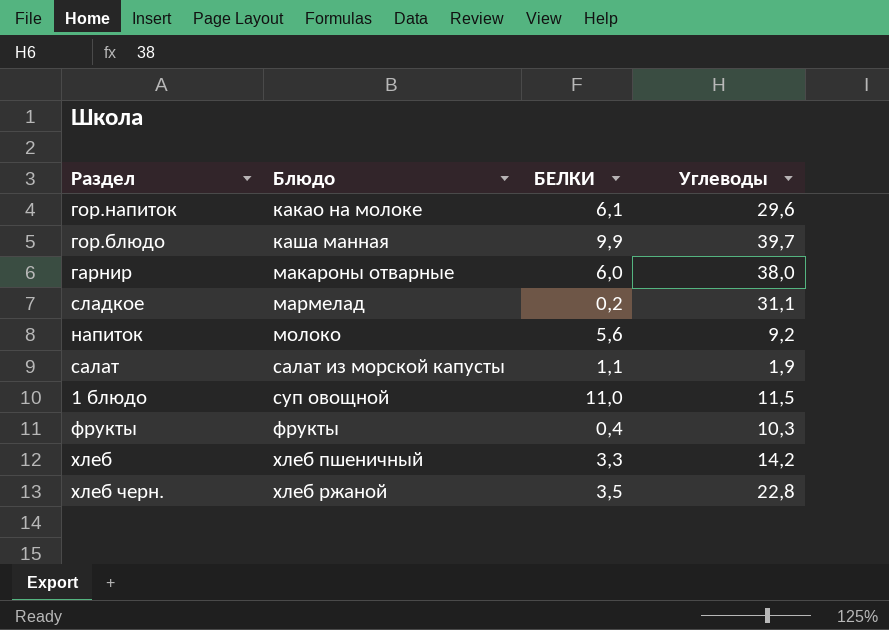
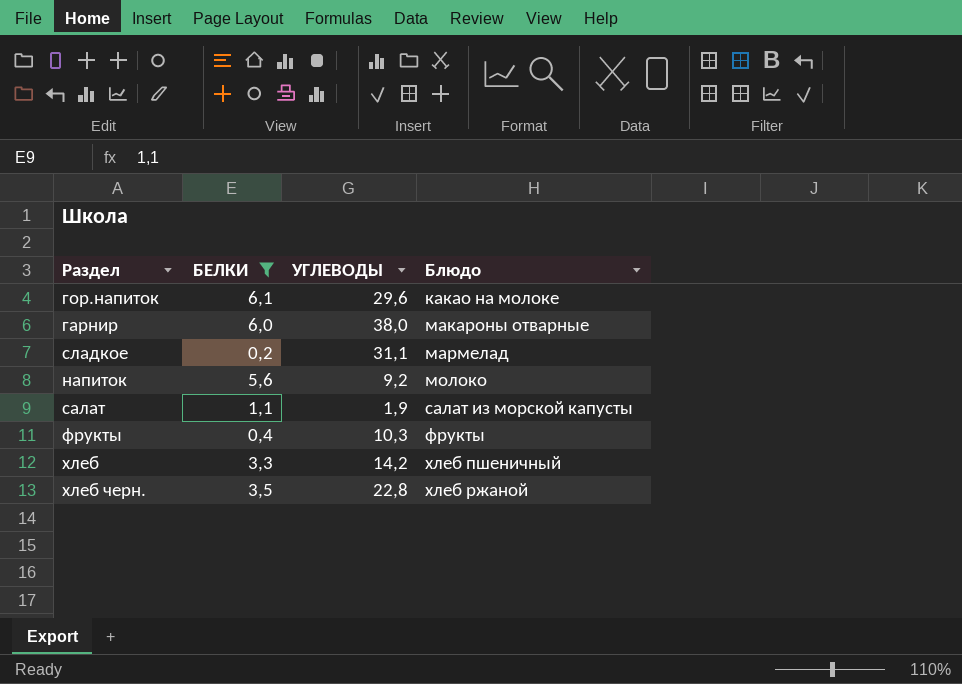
filter: none -> БЕЛКИ <= 6,1
column name: Углеводы -> УГЛЕВОДЫ
column Блюдо | position: 2 -> 4

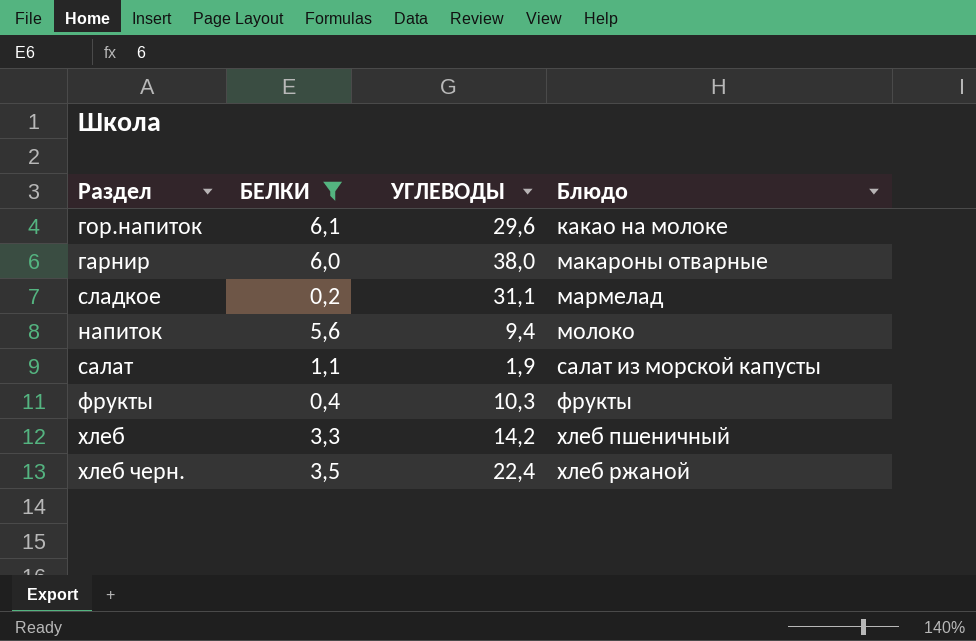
напиток | УГЛЕВОДЫ: 9,2 -> 9,4
хлеб черн. | УГЛЕВОДЫ: 22,8 -> 22,4

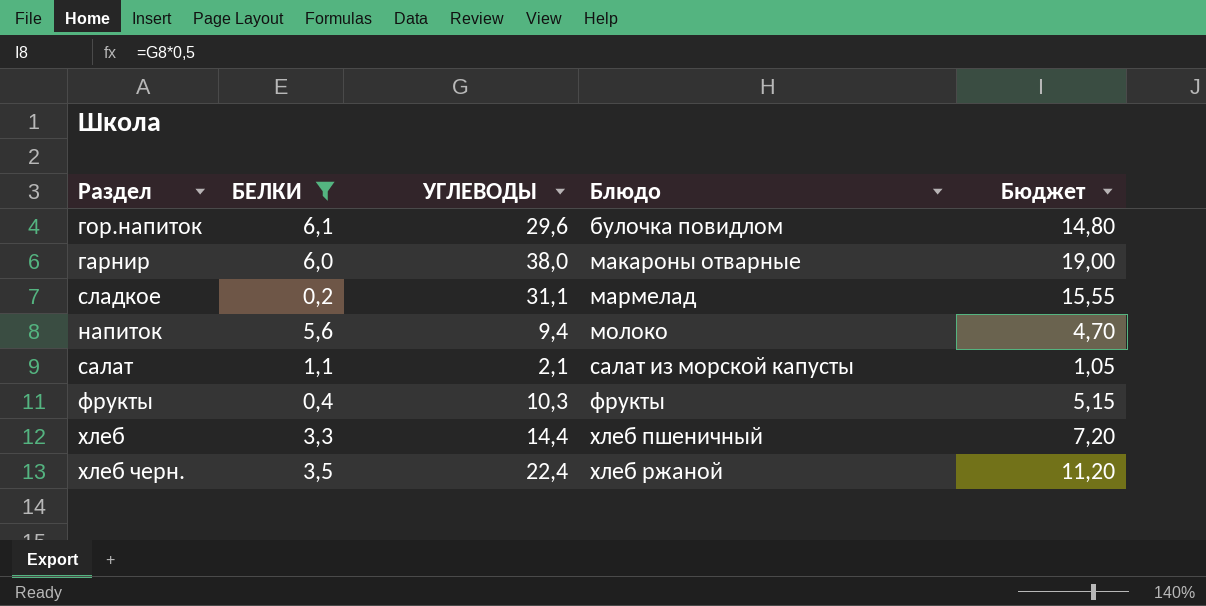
column Бюджет | formula: none -> [УГЛЕВОДЫ] * 0,5
гор.напиток | Блюдо: какао на молоке -> булочка повидлом
салат | УГЛЕВОДЫ: 1,9 -> 2,1
хлеб | УГЛЕВОДЫ: 14,2 -> 14,4

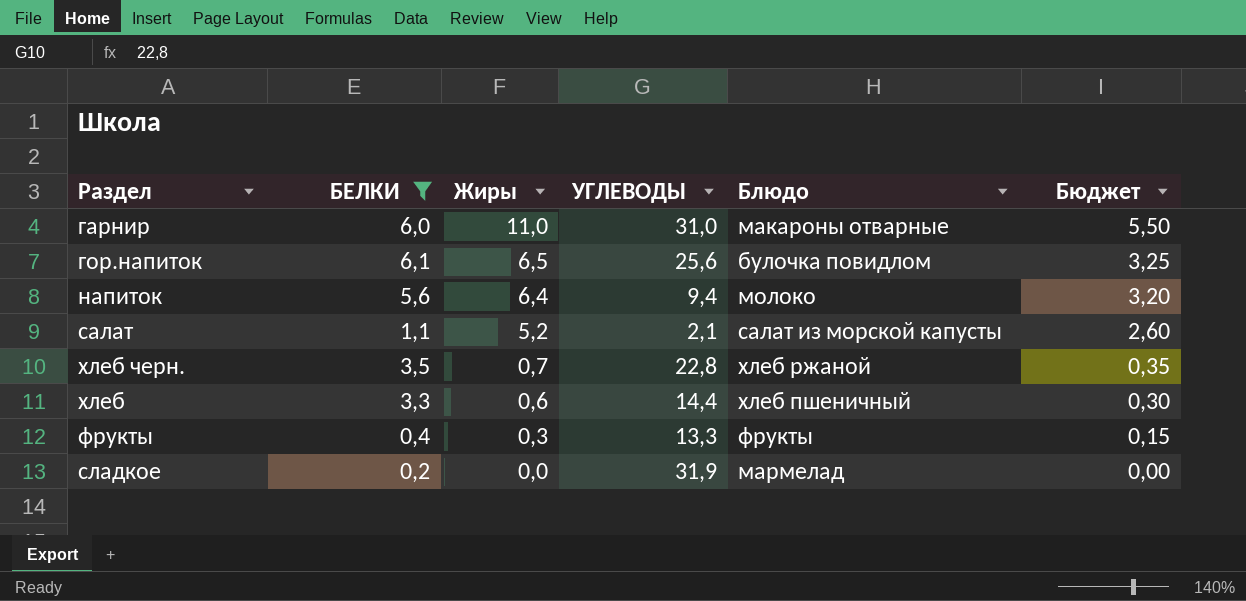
row order: Блюдо ascending -> Жиры descending
column Жиры | position: none -> 3
column Бюджет | formula: [УГЛЕВОДЫ] * 0,5 -> [Жиры] * 0,5
гарнир | УГЛЕВОДЫ: 38,0 -> 31,0
гор.напиток | УГЛЕВОДЫ: 29,6 -> 25,6
хлеб черн. | УГЛЕВОДЫ: 22,4 -> 22,8
фрукты | УГЛЕВОДЫ: 10,3 -> 13,3
сладкое | УГЛЕВОДЫ: 31,1 -> 31,9

